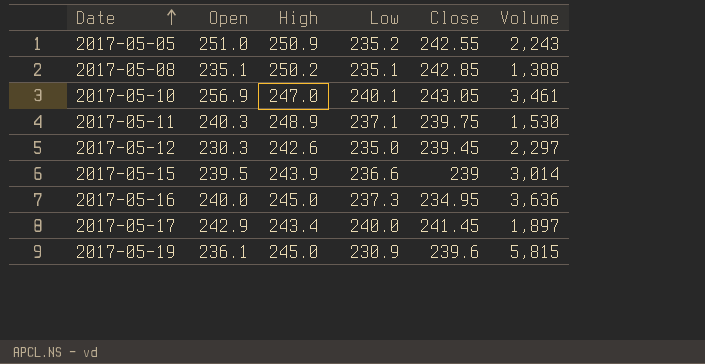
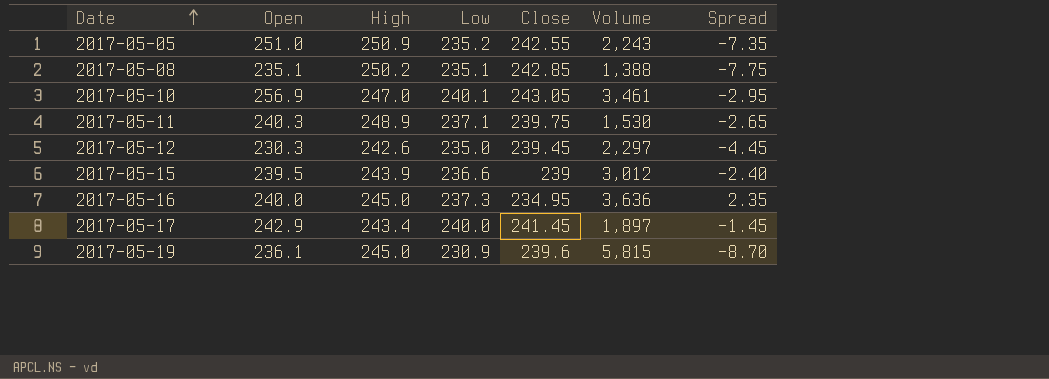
column Spread | formula: none -> [Low] - [Close]
2017-05-15 | Volume: 3,014 -> 3,012

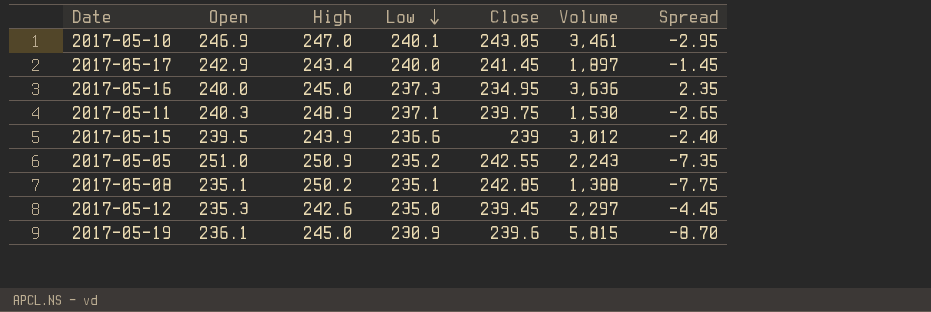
row order: Date ascending -> Low descending
2017-05-10 | Open: 256.9 -> 246.9
2017-05-12 | Open: 230.3 -> 235.3

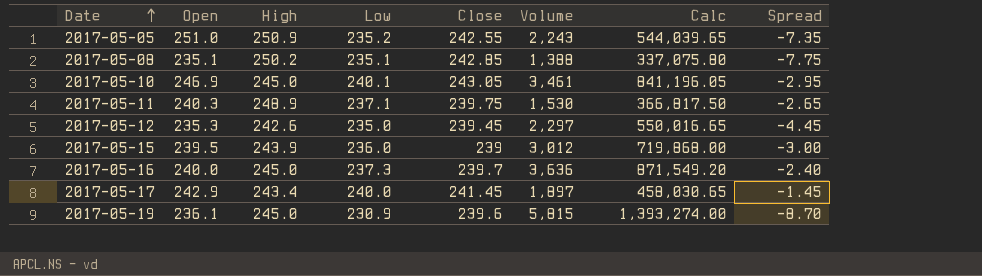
row order: Low descending -> Date ascending
column Calc | formula: none -> [Close] * [Volume]
2017-05-10 | High: 247.0 -> 245.0
2017-05-15 | Low: 236.6 -> 236.0
2017-05-15 | Spread: -2.40 -> -3.00
2017-05-16 | Close: 234.95 -> 239.7
2017-05-16 | Spread: 2.35 -> -2.40

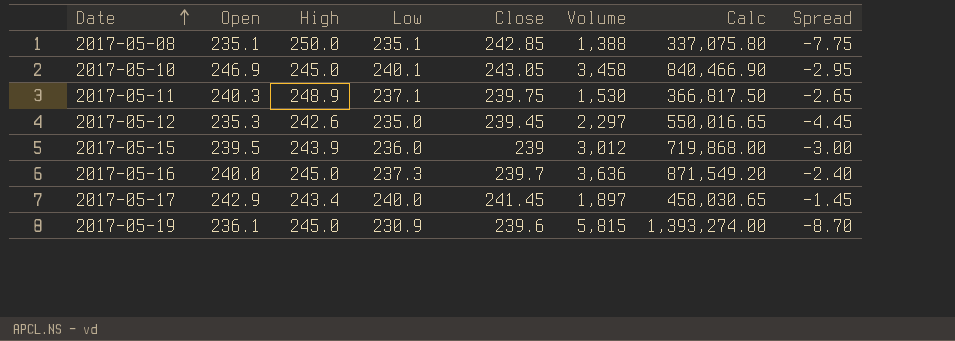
row 2017-05-05: 251.0 | 250.9 | 235.2 | 242.55 | 2,243 | 544,039.65 | -7.35 -> none
2017-05-08 | High: 250.2 -> 250.0
2017-05-10 | Volume: 3,461 -> 3,458
2017-05-10 | Calc: 841,196.05 -> 840,466.90

